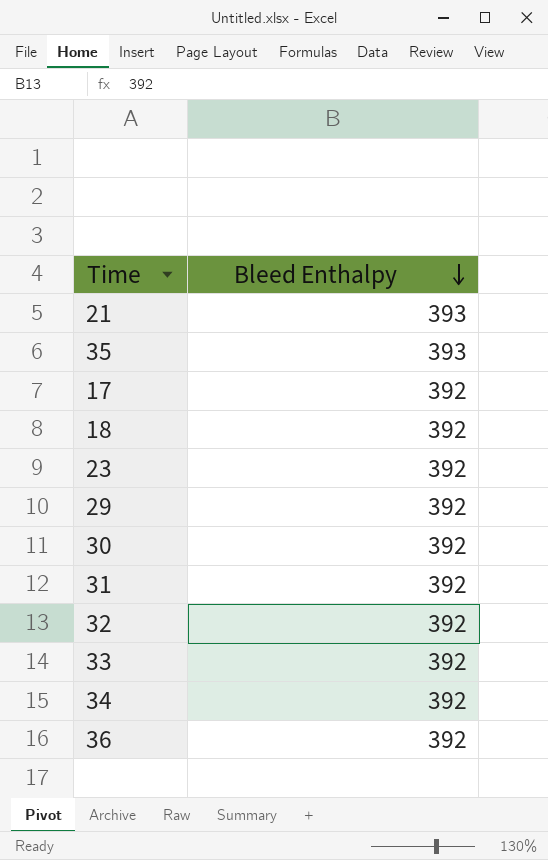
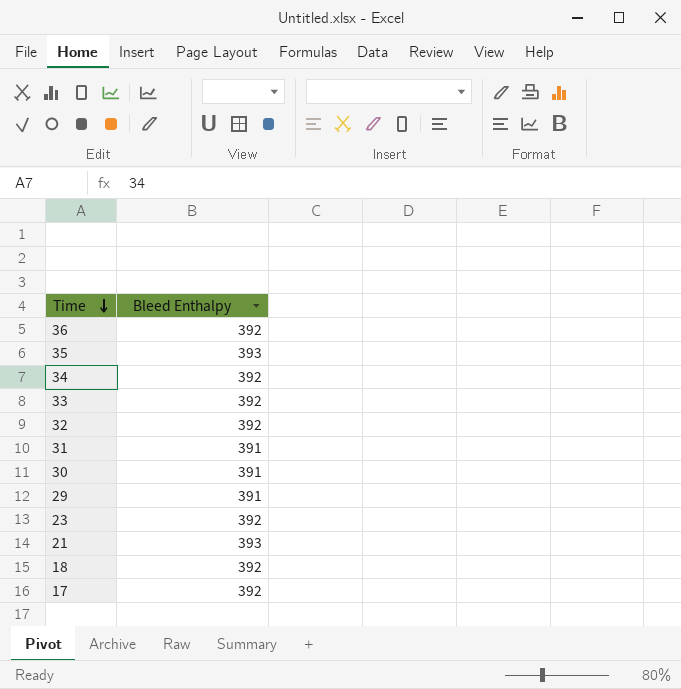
row order: Bleed Enthalpy descending -> Time descending
31 | Bleed Enthalpy: 392 -> 391
30 | Bleed Enthalpy: 392 -> 391
29 | Bleed Enthalpy: 392 -> 391

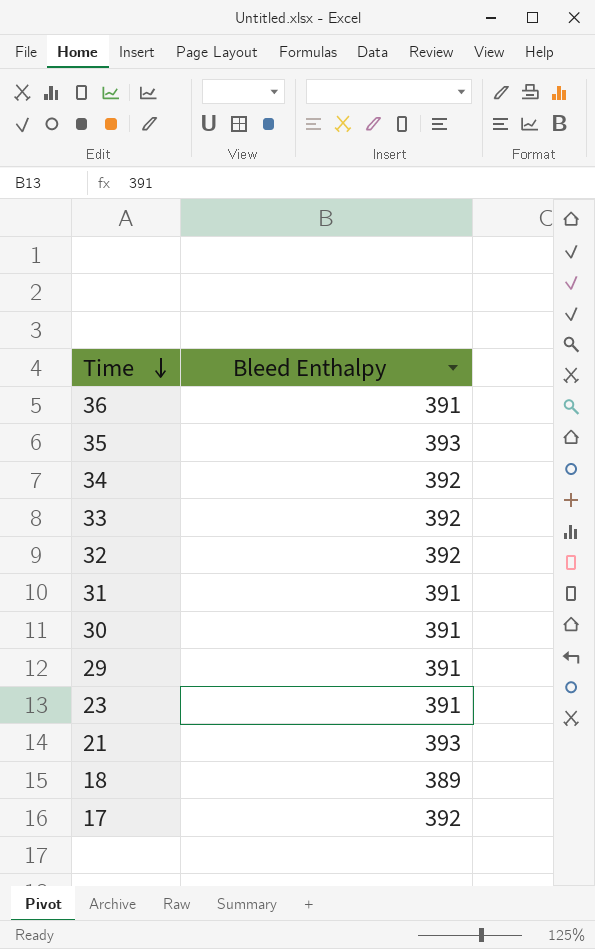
36 | Bleed Enthalpy: 392 -> 391
23 | Bleed Enthalpy: 392 -> 391
18 | Bleed Enthalpy: 392 -> 389

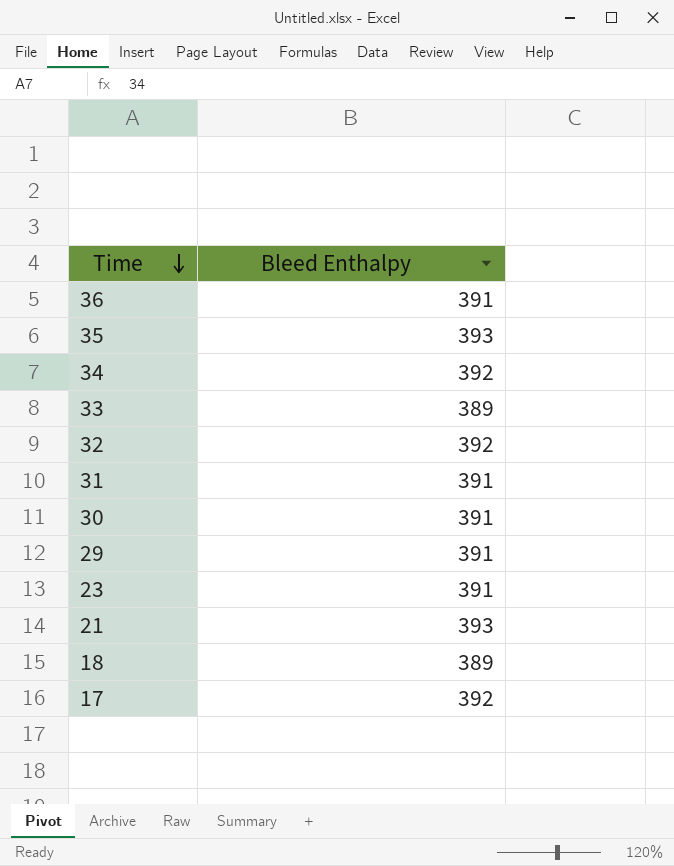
33 | Bleed Enthalpy: 392 -> 389

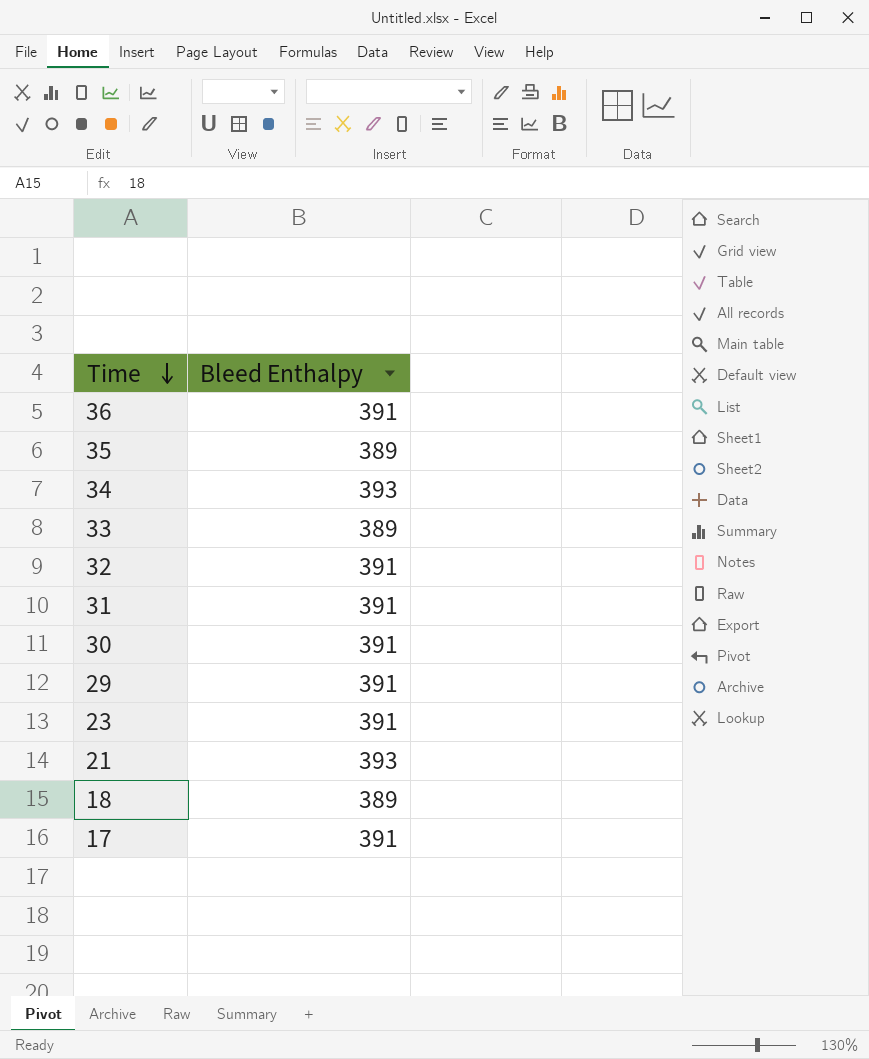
35 | Bleed Enthalpy: 393 -> 389
34 | Bleed Enthalpy: 392 -> 393
32 | Bleed Enthalpy: 392 -> 391
17 | Bleed Enthalpy: 392 -> 391

